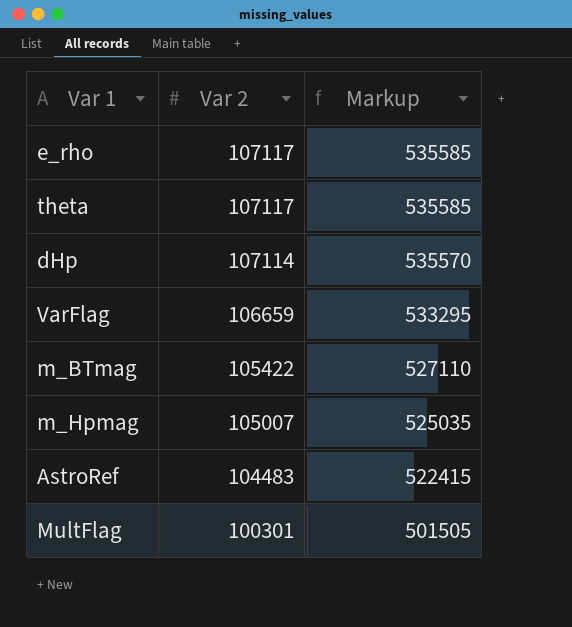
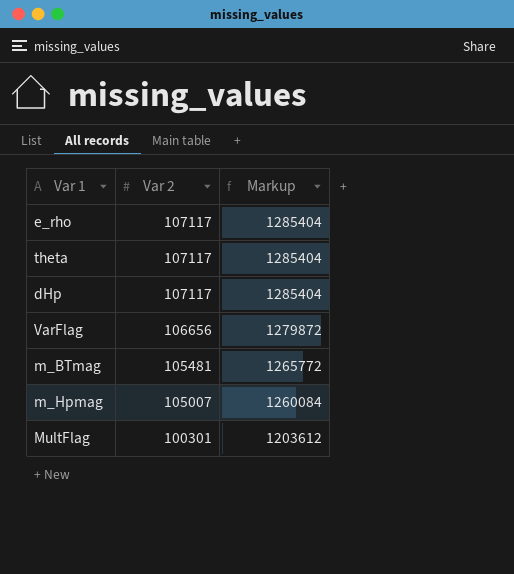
column Markup | formula: [Var 2] * 5 -> [Var 2] * 12
row AstroRef: 104483 | 522415 -> none
dHp | Var 2: 107114 -> 107117
VarFlag | Var 2: 106659 -> 106656
m_BTmag | Var 2: 105422 -> 105481

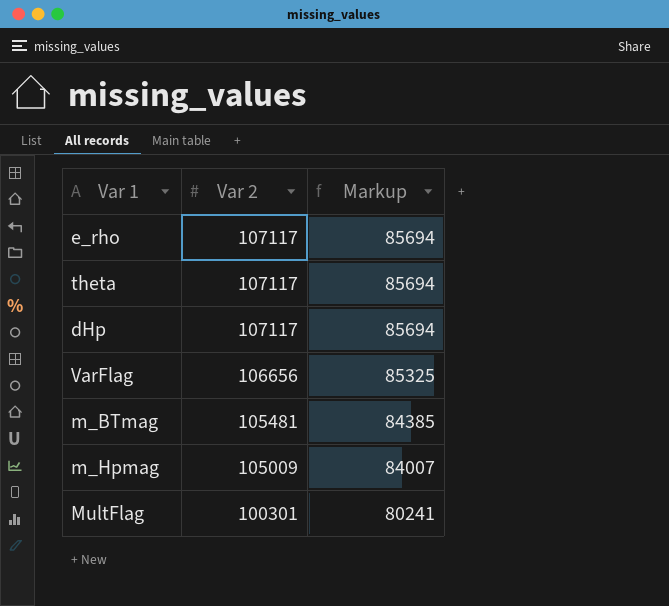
column Markup | formula: [Var 2] * 12 -> [Var 2] * 0.8
m_Hpmag | Var 2: 105007 -> 105009

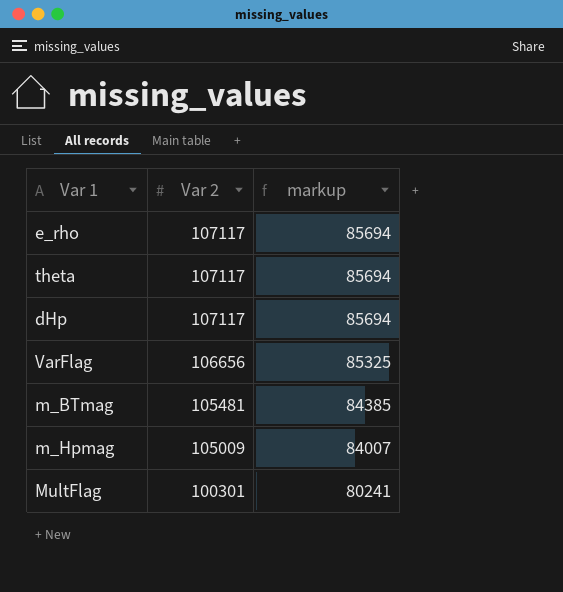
column name: Markup -> markup

